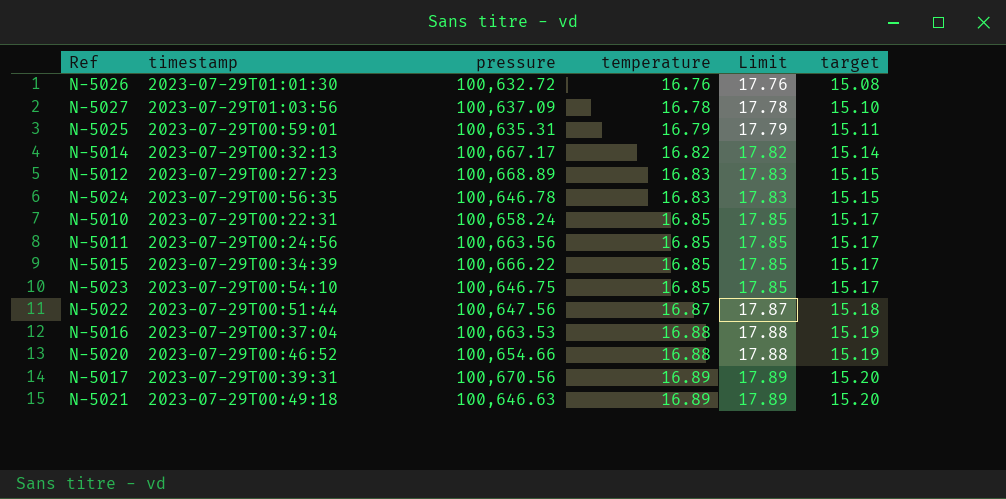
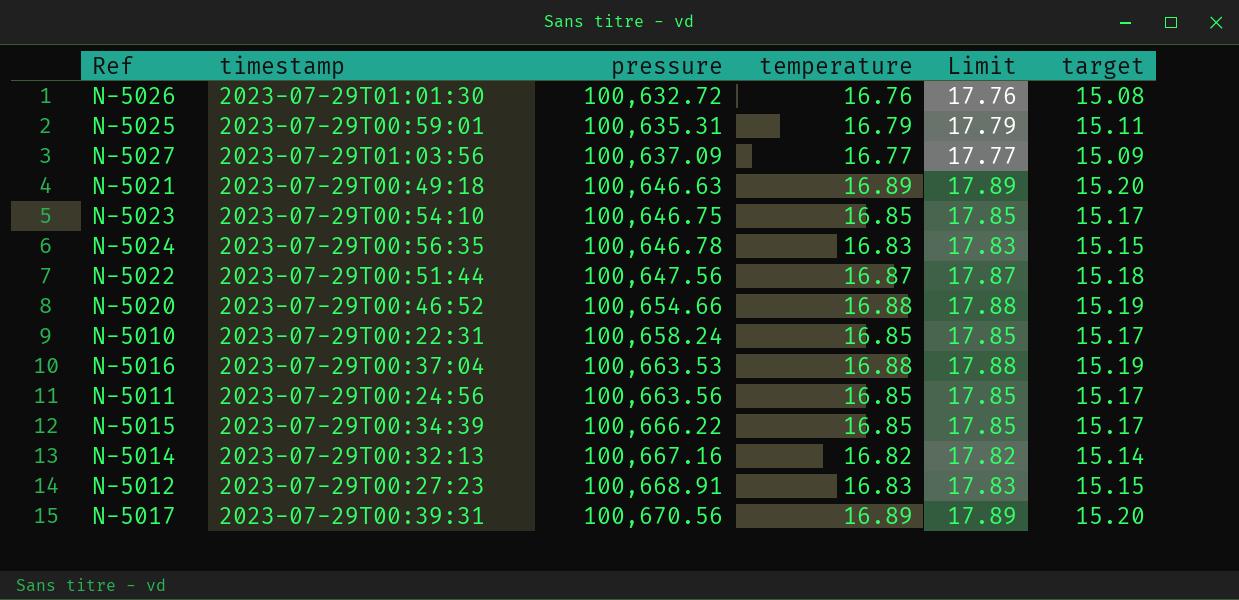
row order: temperature ascending -> pressure ascending
N-5027 | temperature: 16.78 -> 16.77
N-5027 | Limit: 17.78 -> 17.77
N-5027 | target: 15.10 -> 15.09
N-5014 | pressure: 100,667.17 -> 100,667.16
N-5012 | pressure: 100,668.89 -> 100,668.91

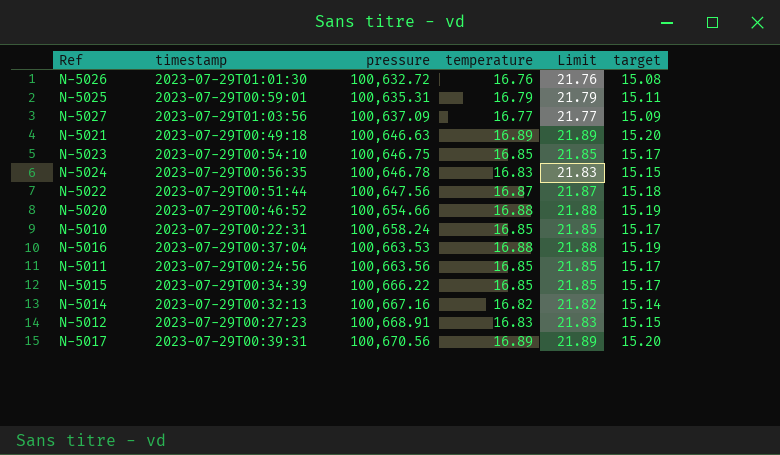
column Limit | formula: [temperature] + 1 -> [temperature] + 5

